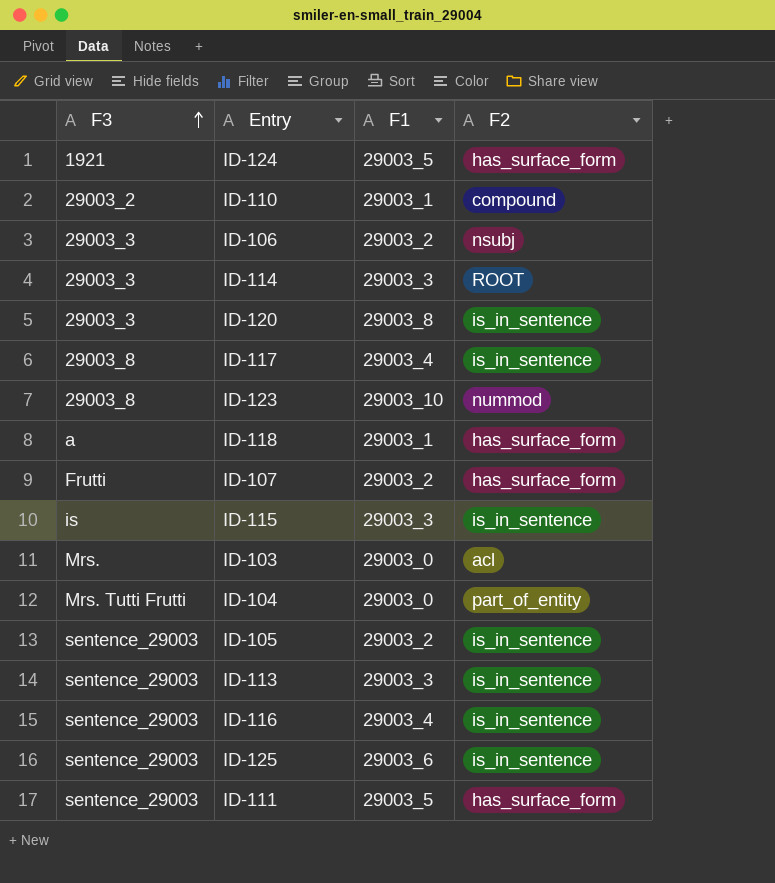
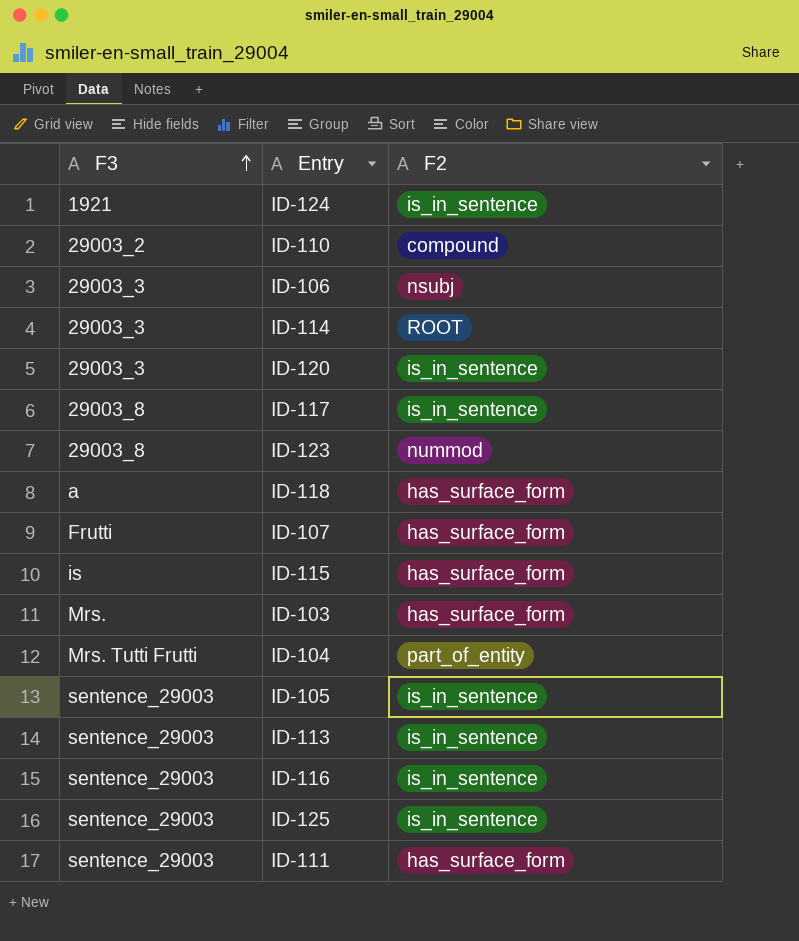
column F1 | position: 3 -> none
ID-124 | F2: has_surface_form -> is_in_sentence
ID-115 | F2: is_in_sentence -> has_surface_form
ID-103 | F2: acl -> has_surface_form

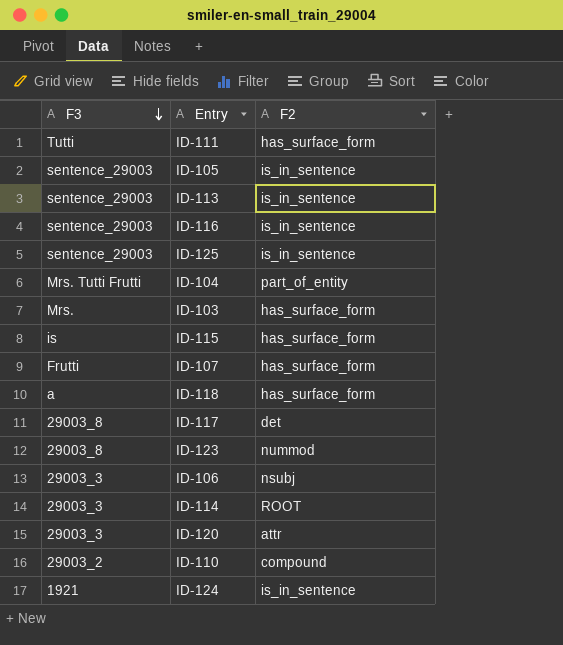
row order: F3 ascending -> F3 descending
ID-111 | F3: sentence_29003 -> Tutti
ID-117 | F2: is_in_sentence -> det
ID-120 | F2: is_in_sentence -> attr

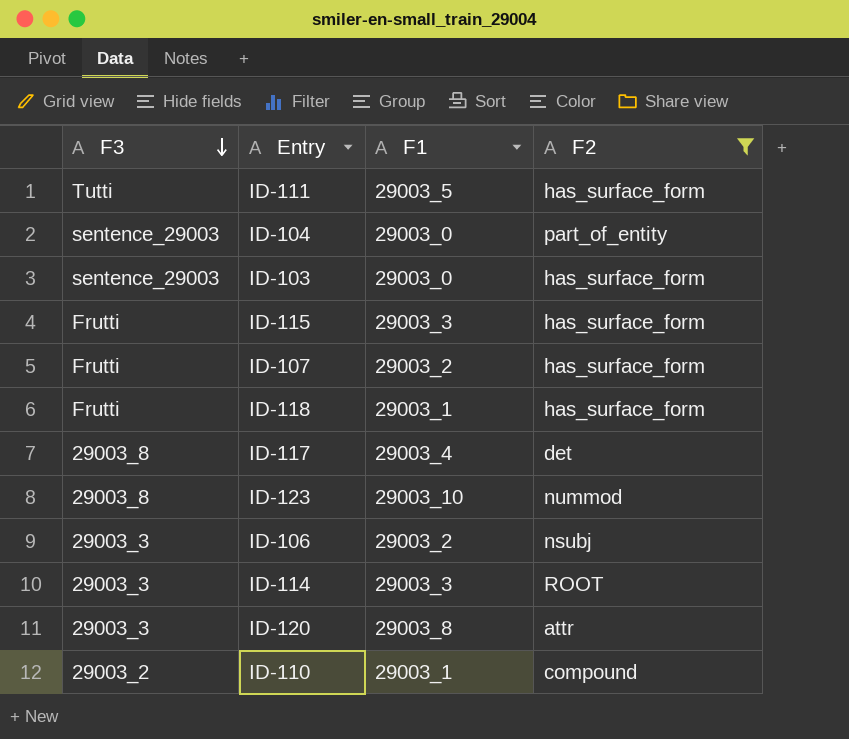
filter: none -> F2 != is_in_sentence
column F1 | position: none -> 3
ID-104 | F3: Mrs. Tutti Frutti -> sentence_29003
ID-103 | F3: Mrs. -> sentence_29003
ID-115 | F3: is -> Frutti
ID-118 | F3: a -> Frutti

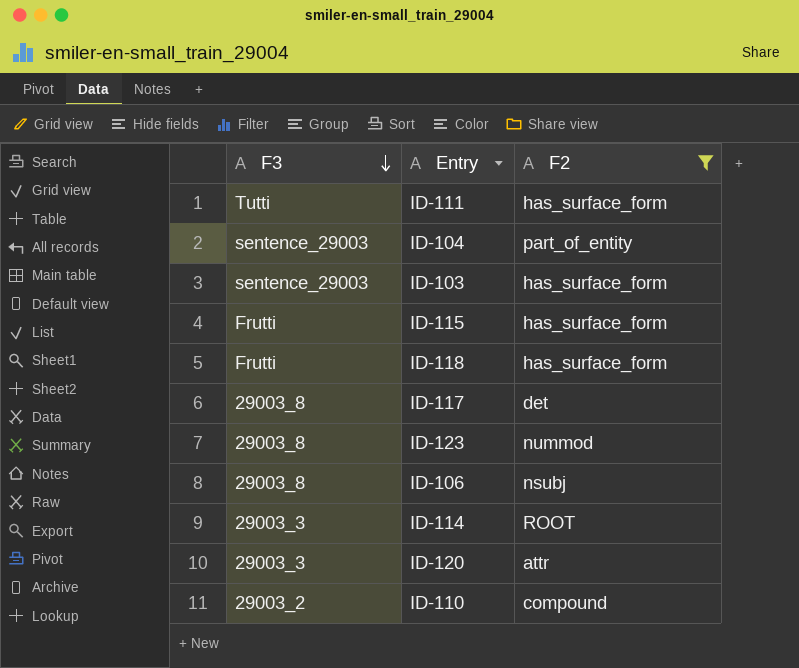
column F1 | position: 3 -> none
row ID-107: Frutti | 29003_2 | has_surface_form -> none
ID-106 | F3: 29003_3 -> 29003_8

